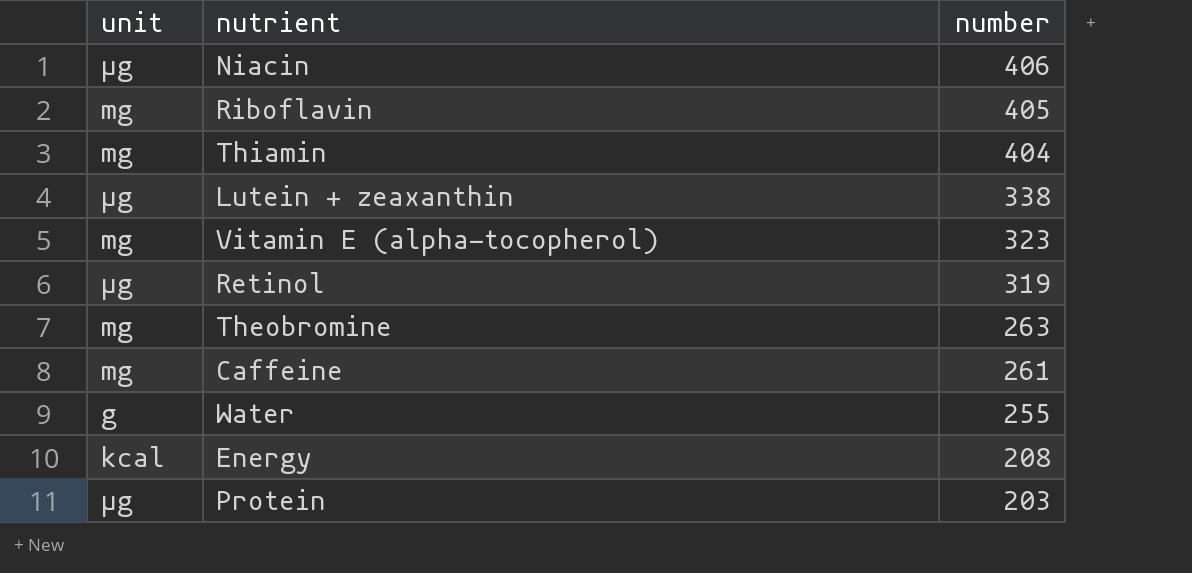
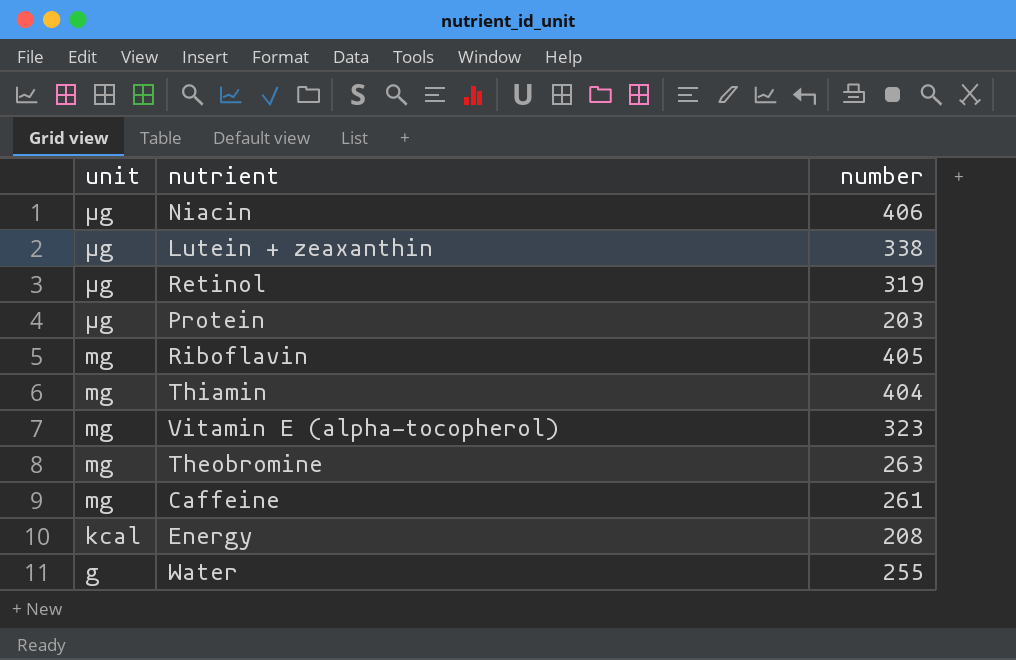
row order: number descending -> unit descending

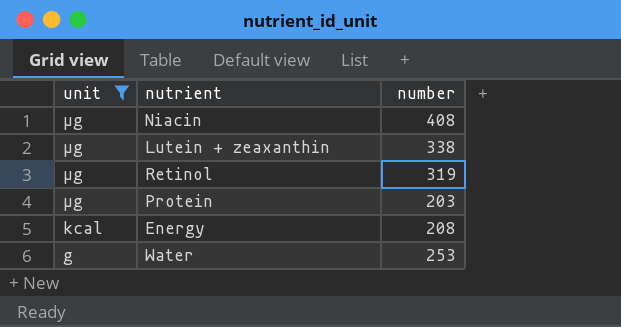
filter: none -> unit != mg
Niacin | number: 406 -> 408
Water | number: 255 -> 253

